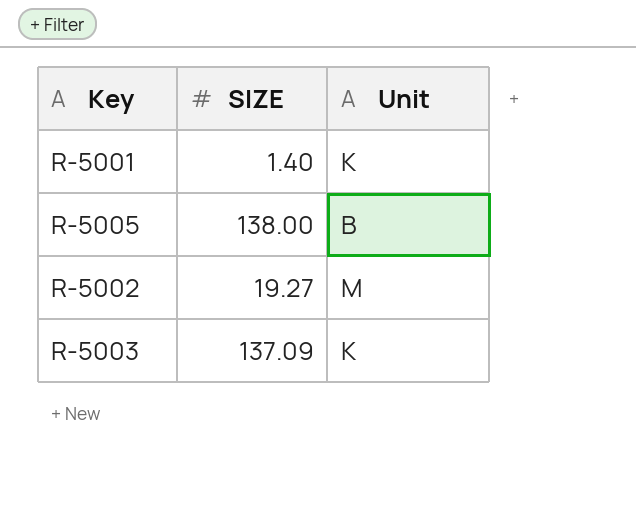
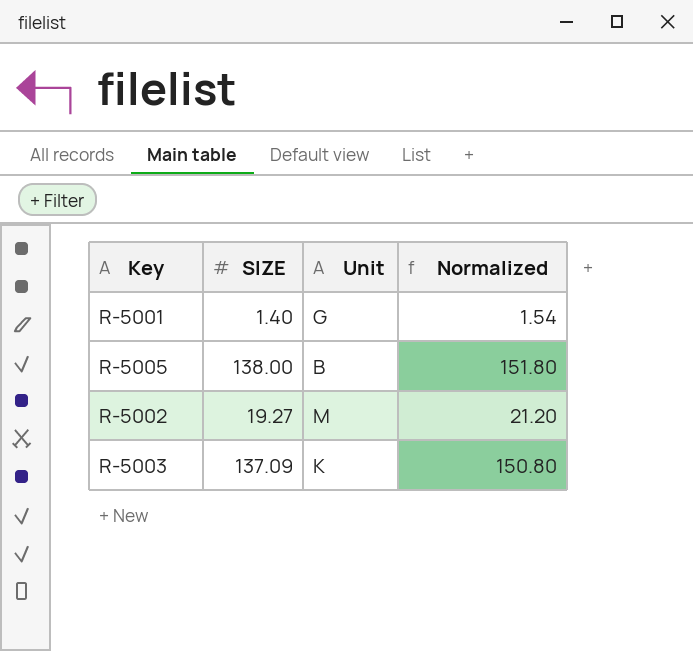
column Normalized | formula: none -> [SIZE] * 1.1
R-5001 | Unit: K -> G

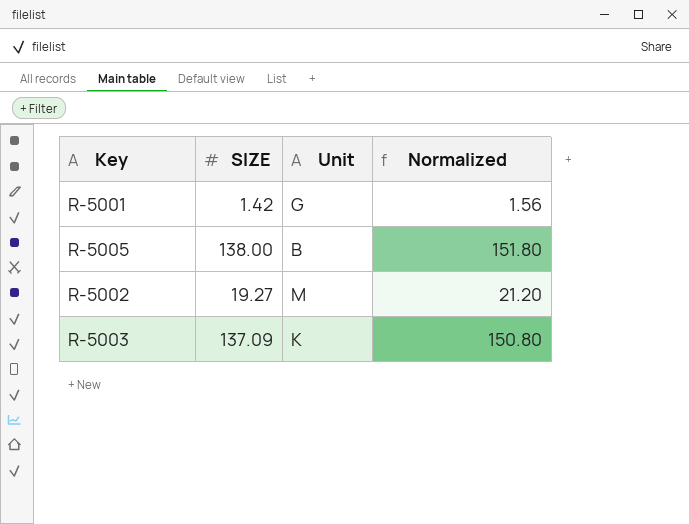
R-5001 | SIZE: 1.40 -> 1.42
R-5001 | Normalized: 1.54 -> 1.56

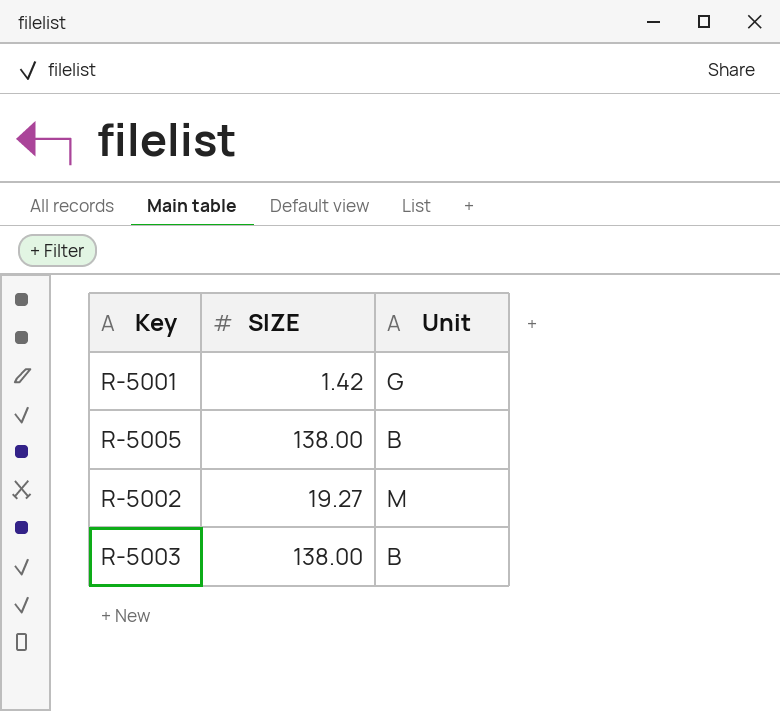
column Normalized | formula: [SIZE] * 1.1 -> none
R-5003 | SIZE: 137.09 -> 138.00
R-5003 | Unit: K -> B

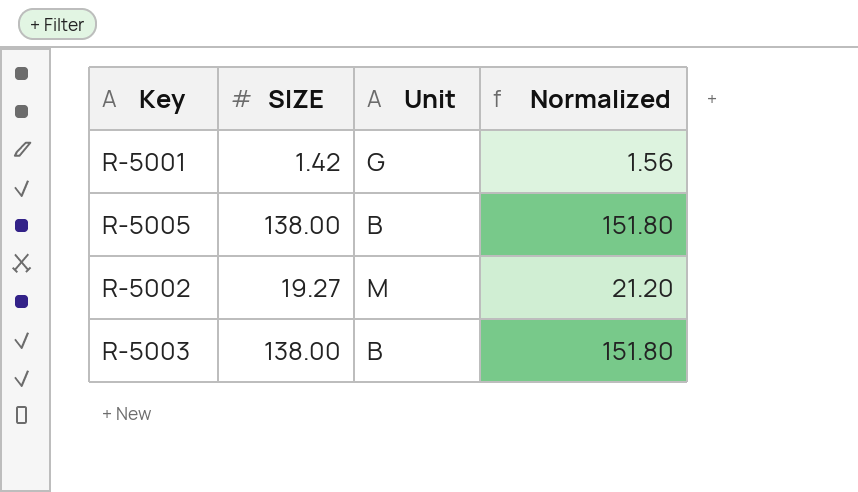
column Normalized | formula: none -> [SIZE] * 1.1

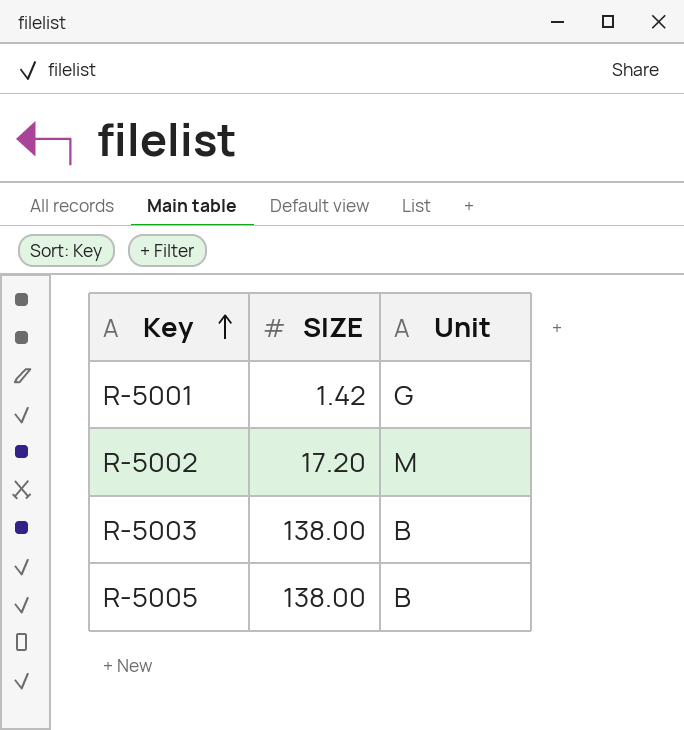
row order: none -> Key ascending
column Normalized | formula: [SIZE] * 1.1 -> none
R-5002 | SIZE: 19.27 -> 17.20

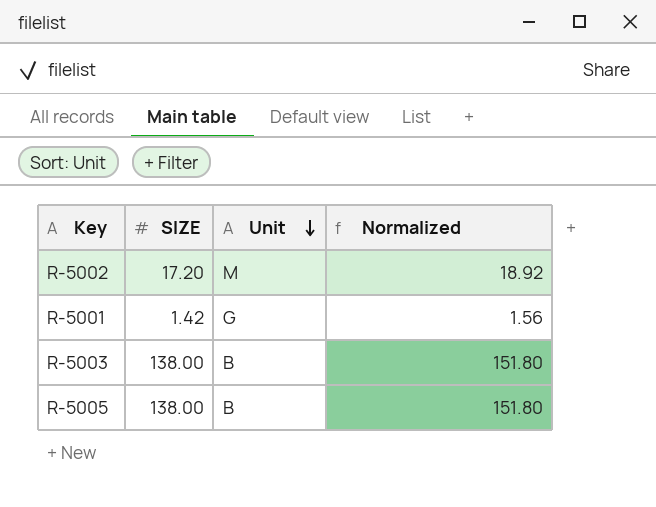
row order: Key ascending -> Unit descending
column Normalized | formula: none -> [SIZE] * 1.1

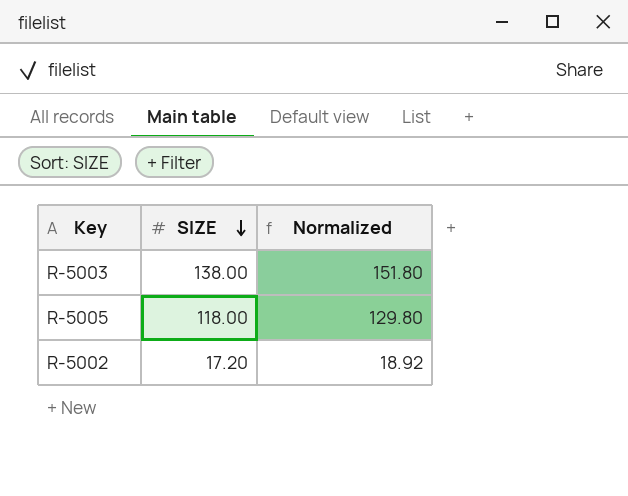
row order: Unit descending -> SIZE descending
column Unit | position: 3 -> none
row R-5001: 1.42 | G | 1.56 -> none
R-5005 | SIZE: 138.00 -> 118.00
R-5005 | Normalized: 151.80 -> 129.80

